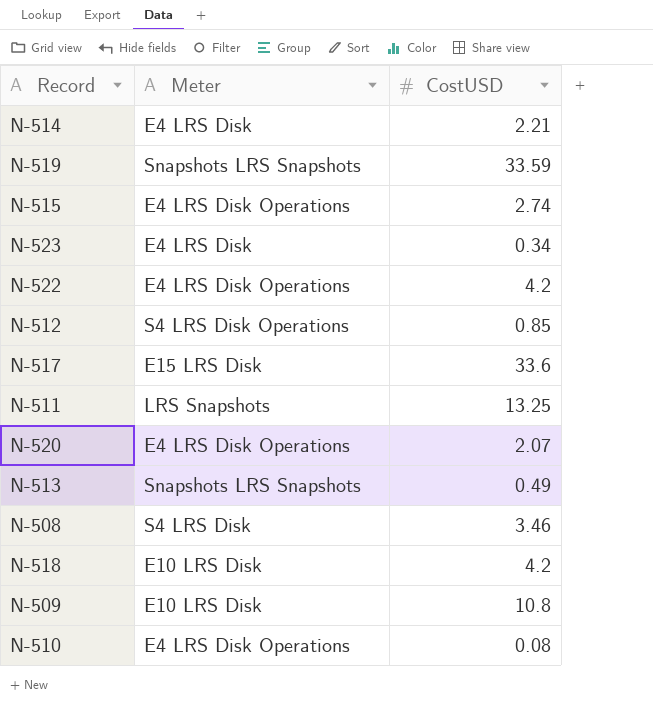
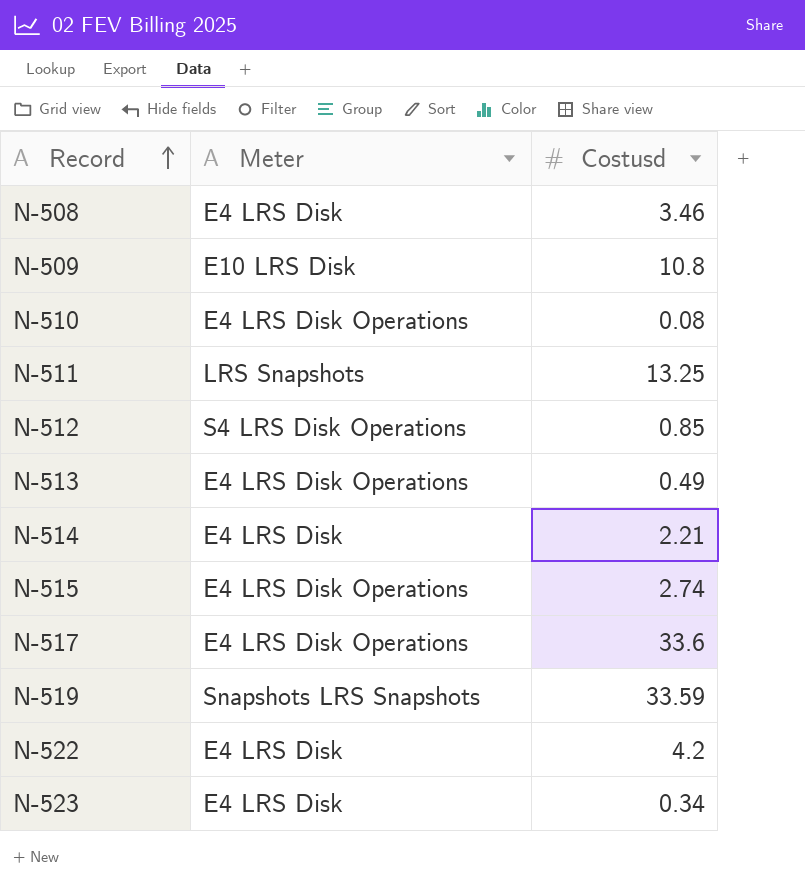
row order: none -> Record ascending
column name: CostUSD -> Costusd
row N-520: E4 LRS Disk Operations | 2.07 -> none
row N-518: E10 LRS Disk | 4.2 -> none
N-508 | Meter: S4 LRS Disk -> E4 LRS Disk
N-513 | Meter: Snapshots LRS Snapshots -> E4 LRS Disk Operations
N-517 | Meter: E15 LRS Disk -> E4 LRS Disk Operations
N-522 | Meter: E4 LRS Disk Operations -> E4 LRS Disk

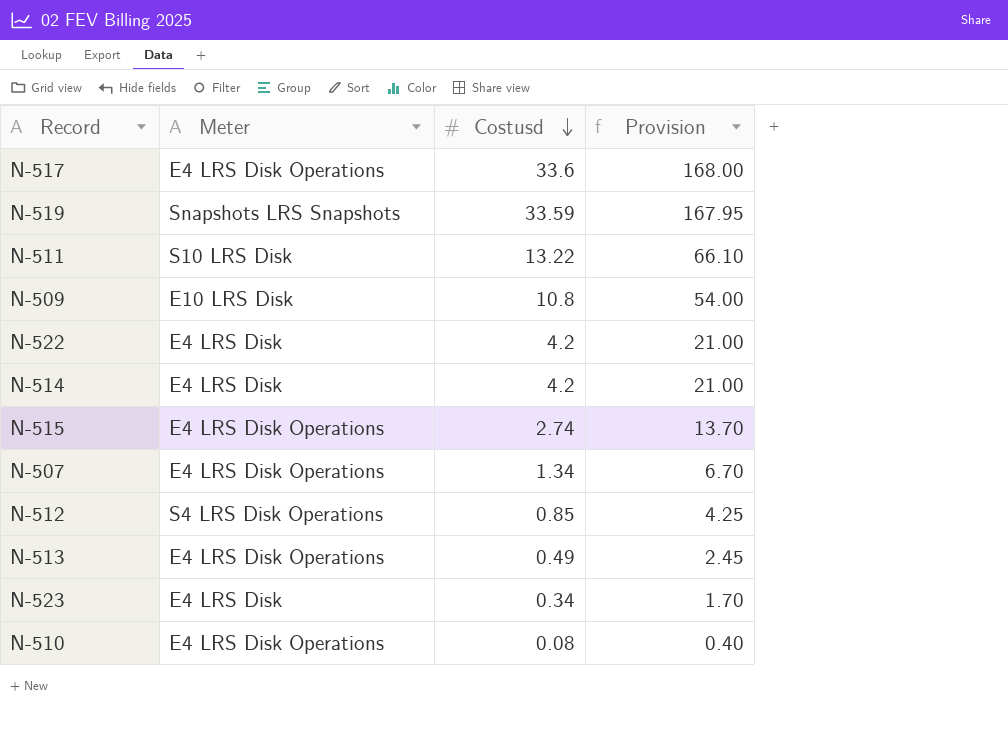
row order: Record ascending -> Costusd descending
column Provision | formula: none -> [Costusd] * 5
row N-508: E4 LRS Disk | 3.46 -> none
N-511 | Meter: LRS Snapshots -> S10 LRS Disk
N-511 | Costusd: 13.25 -> 13.22
N-514 | Costusd: 2.21 -> 4.2
row N-507: none -> E4 LRS Disk Operations | 1.34 | 6.70

